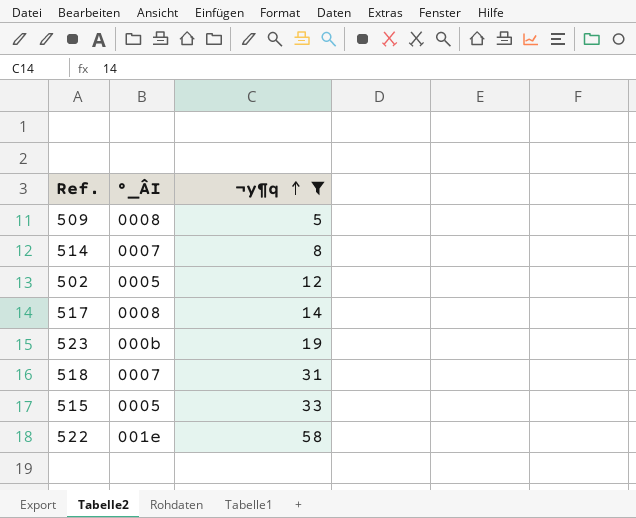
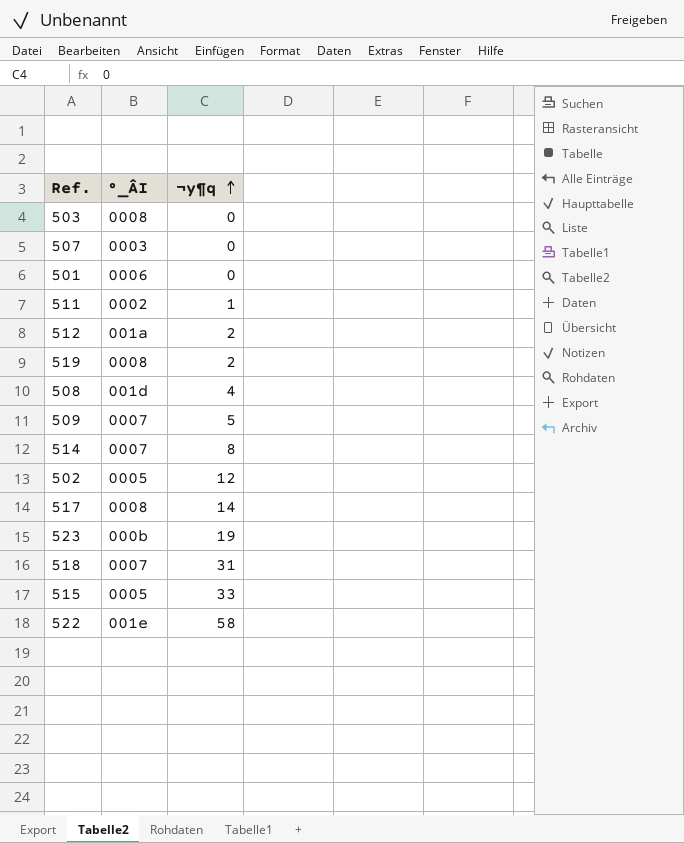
filter: ¬y¶q >= 5 -> none
509 | °_ÂI: 0008 -> 0007

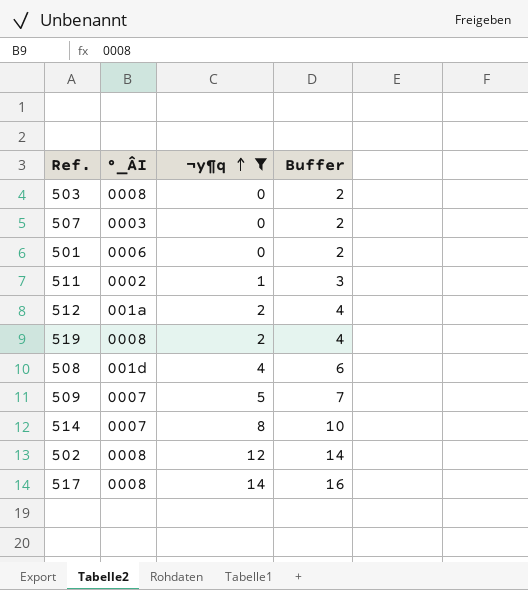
filter: none -> ¬y¶q <= 14
column Buffer | formula: none -> [¬y¶q] + 2
502 | °_ÂI: 0005 -> 0008

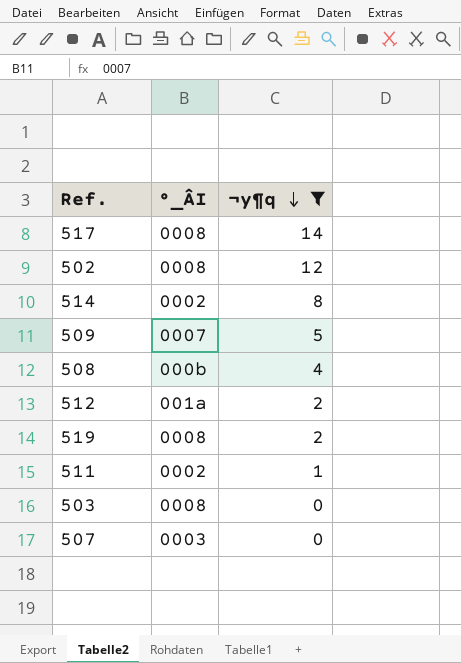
row order: ¬y¶q ascending -> ¬y¶q descending
column Buffer | formula: [¬y¶q] + 2 -> none
row 501: 0006 | 0 | 2 -> none
514 | °_ÂI: 0007 -> 0002
508 | °_ÂI: 001d -> 000b

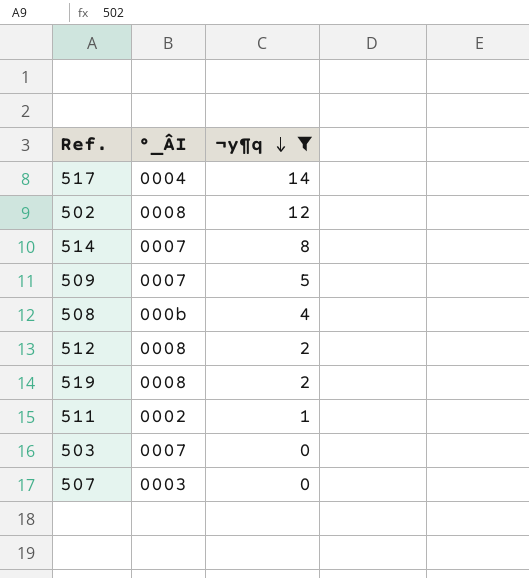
517 | °_ÂI: 0008 -> 0004
514 | °_ÂI: 0002 -> 0007
512 | °_ÂI: 001a -> 0008
503 | °_ÂI: 0008 -> 0007

